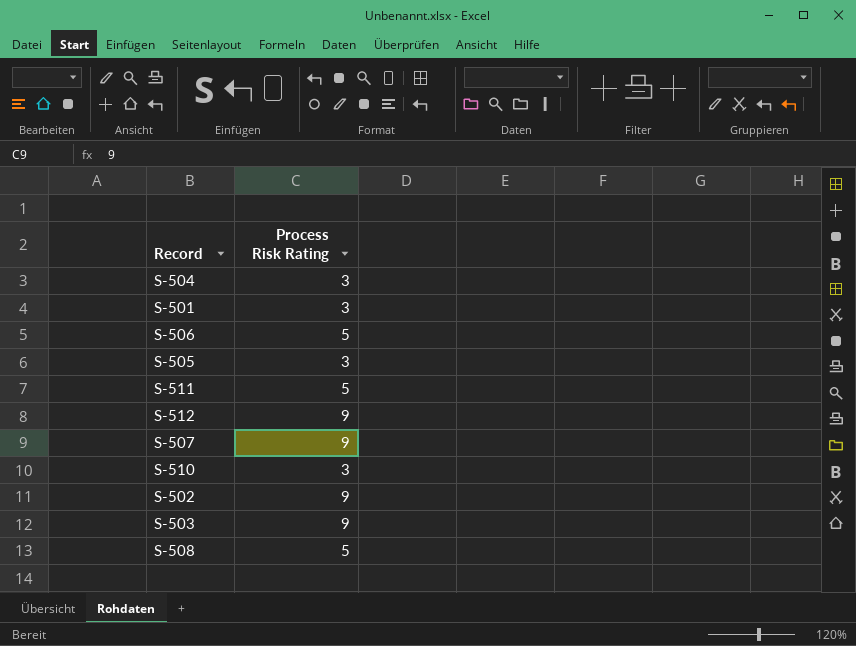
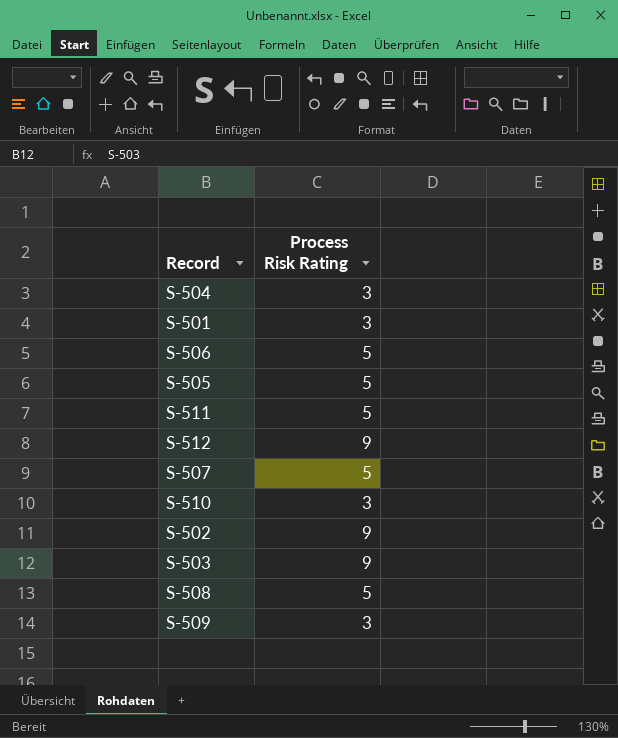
S-505 | Process Risk Rating: 3 -> 5
S-507 | Process Risk Rating: 9 -> 5
row S-509: none -> 3

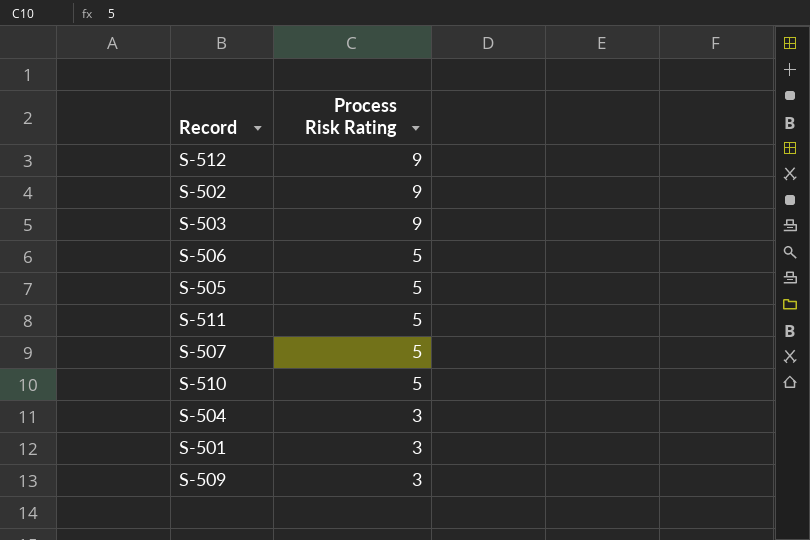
row order: none -> Process Risk Rating descending
row S-508: 5 -> none
S-510 | Process Risk Rating: 3 -> 5

